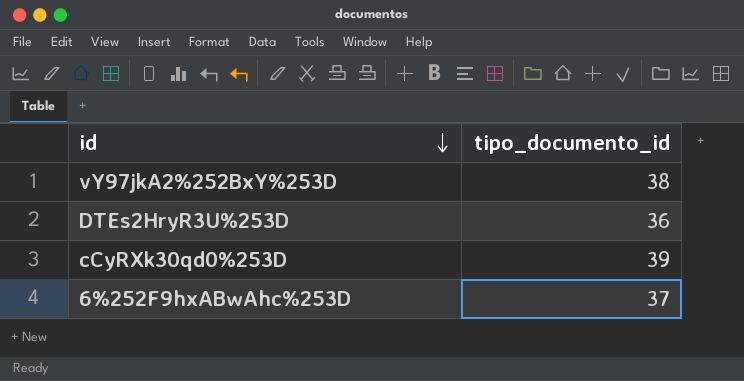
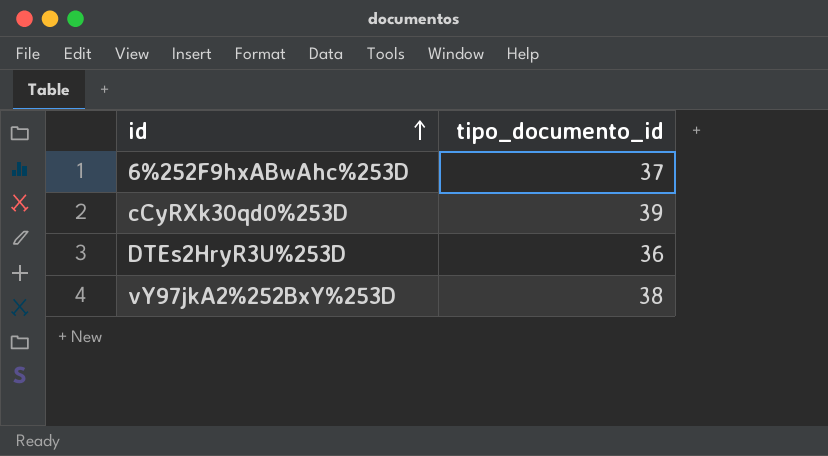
row order: id descending -> id ascending

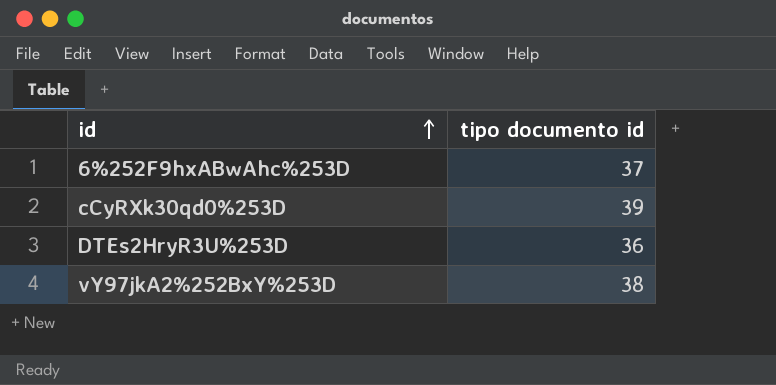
column name: tipo_documento_id -> tipo documento id

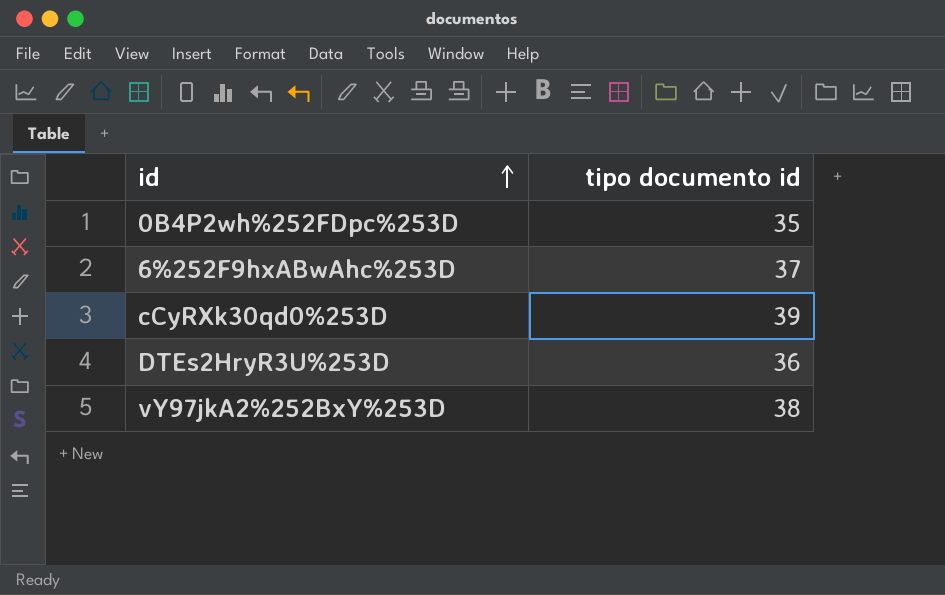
row 0B4P2wh%252FDpc%253D: none -> 35

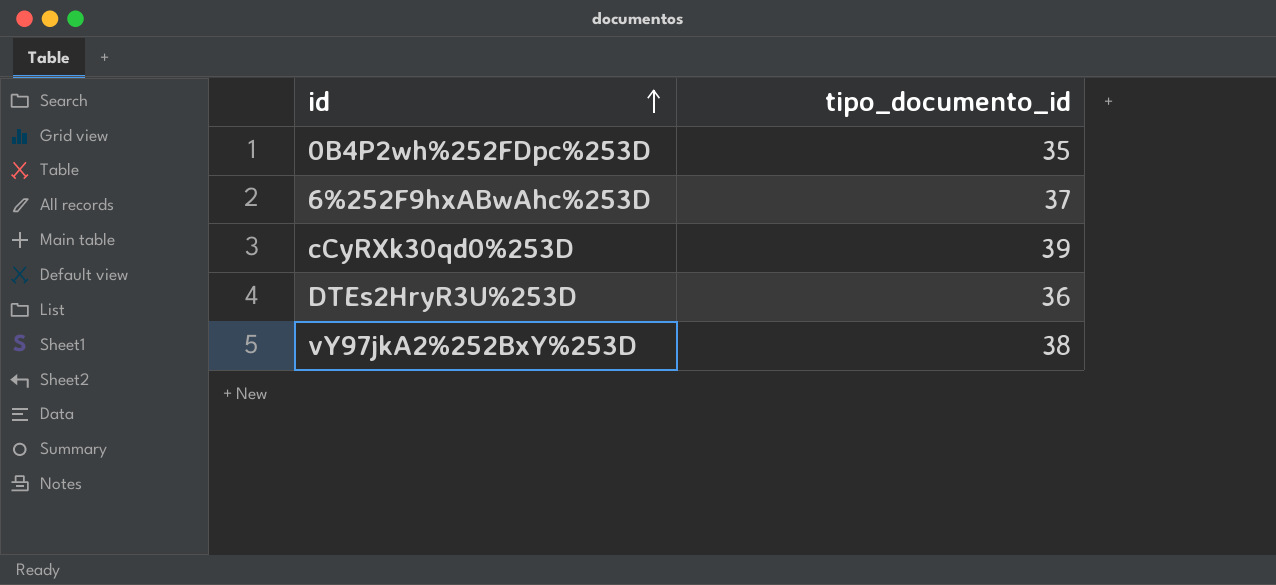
column name: tipo documento id -> tipo_documento_id

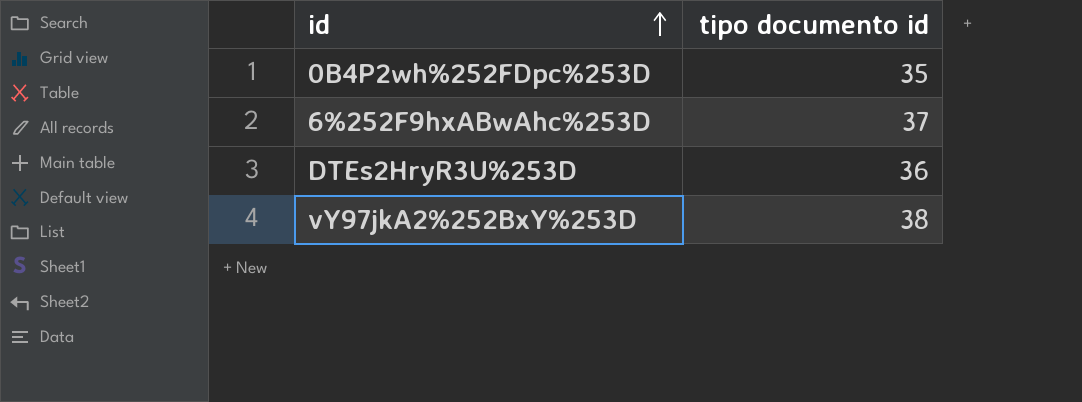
column name: tipo_documento_id -> tipo documento id
row cCyRXk30qd0%253D: 39 -> none

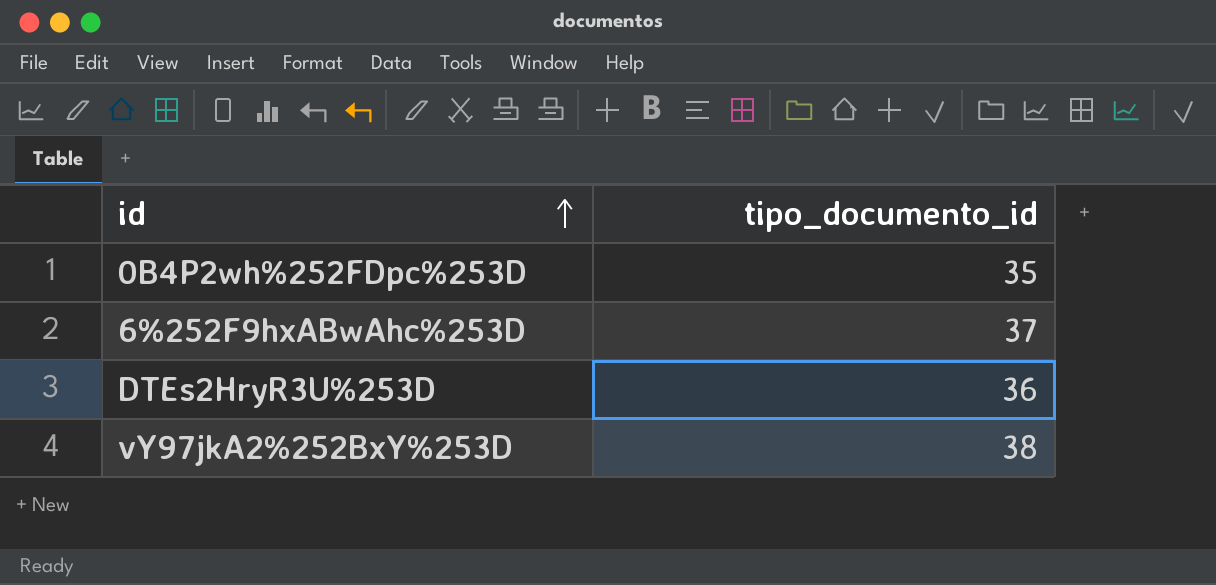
column name: tipo documento id -> tipo_documento_id

